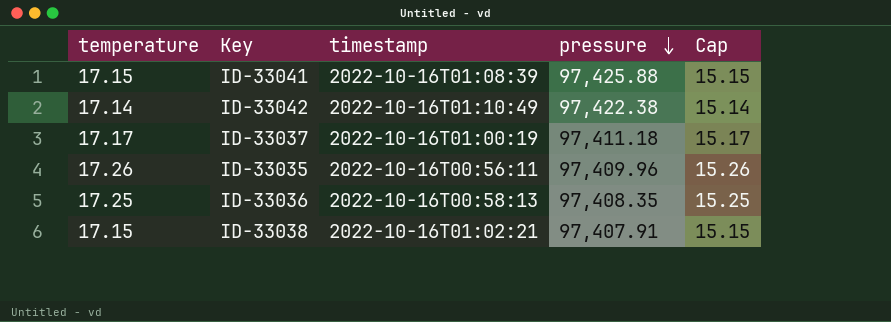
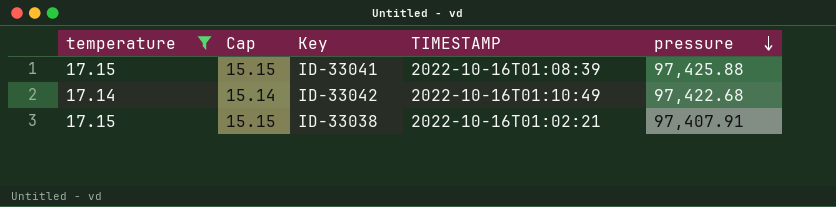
filter: none -> temperature <= 17.15
column Cap | position: 5 -> 2
column name: timestamp -> TIMESTAMP
ID-33042 | pressure: 97,422.38 -> 97,422.68

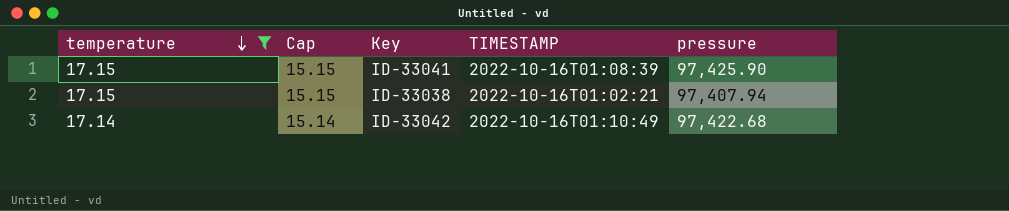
row order: pressure descending -> temperature descending
ID-33041 | pressure: 97,425.88 -> 97,425.90
ID-33038 | pressure: 97,407.91 -> 97,407.94

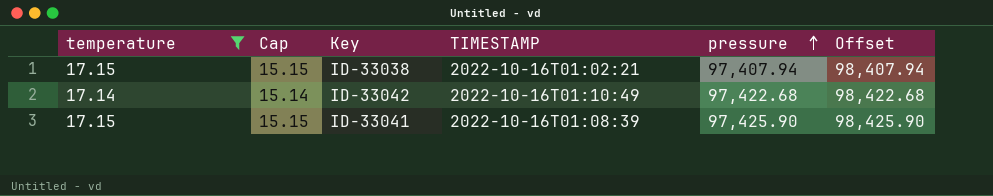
row order: temperature descending -> pressure ascending
column Offset | formula: none -> [pressure] + 1000

